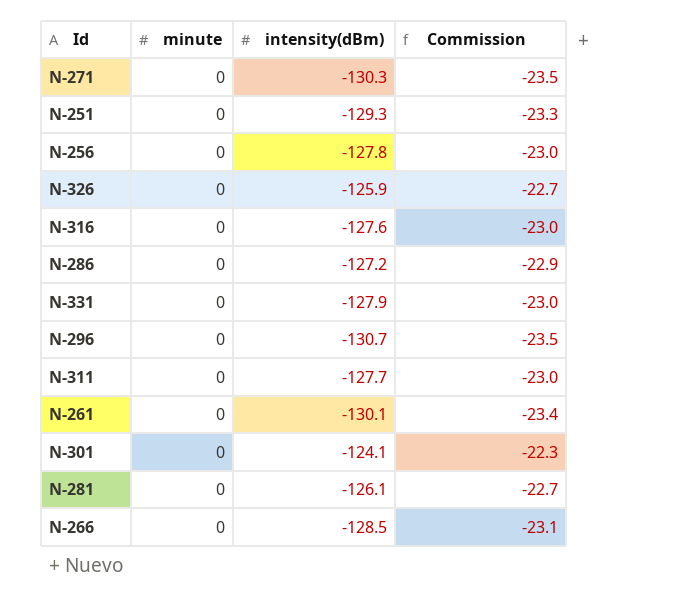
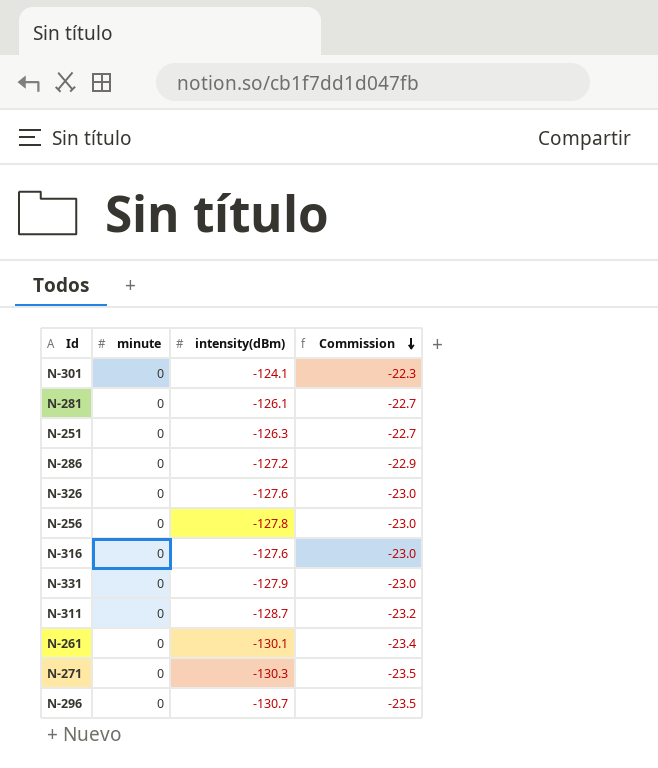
row order: none -> Commission descending
row N-266: 0 | -128.5 | -23.1 -> none
N-251 | intensity(dBm): -129.3 -> -126.3
N-251 | Commission: -23.3 -> -22.7
N-326 | intensity(dBm): -125.9 -> -127.6
N-326 | Commission: -22.7 -> -23.0
N-311 | intensity(dBm): -127.7 -> -128.7
N-311 | Commission: -23.0 -> -23.2

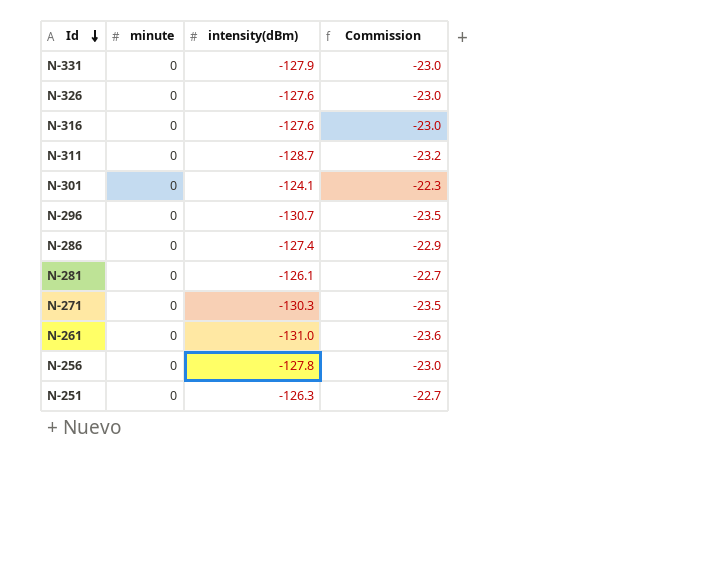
row order: Commission descending -> Id descending
N-286 | intensity(dBm): -127.2 -> -127.4
N-261 | intensity(dBm): -130.1 -> -131.0
N-261 | Commission: -23.4 -> -23.6

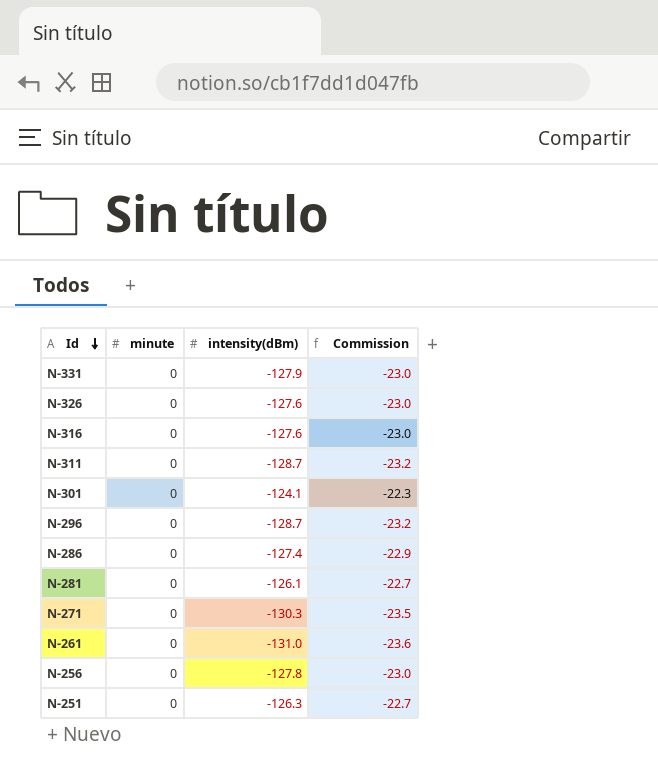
N-296 | intensity(dBm): -130.7 -> -128.7
N-296 | Commission: -23.5 -> -23.2

